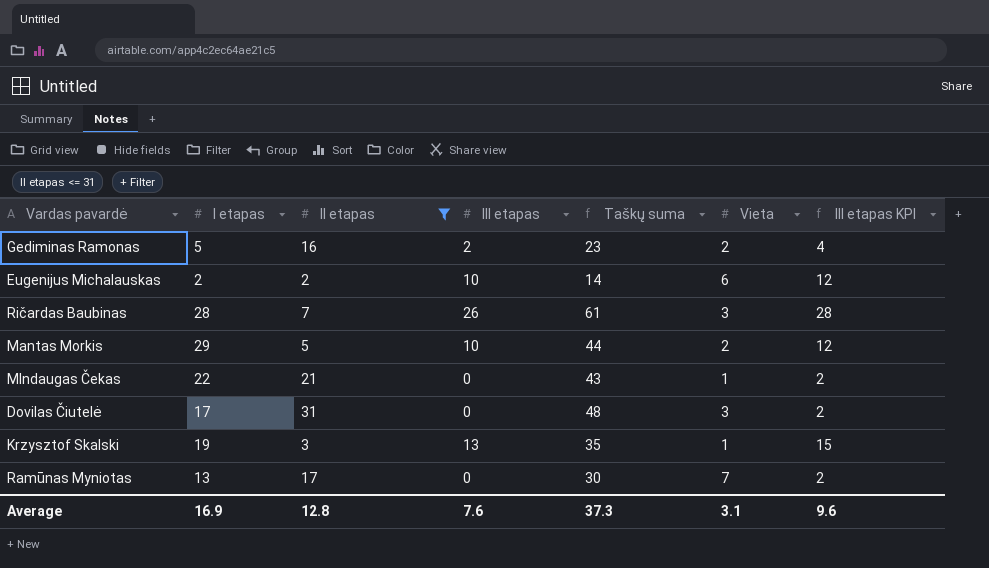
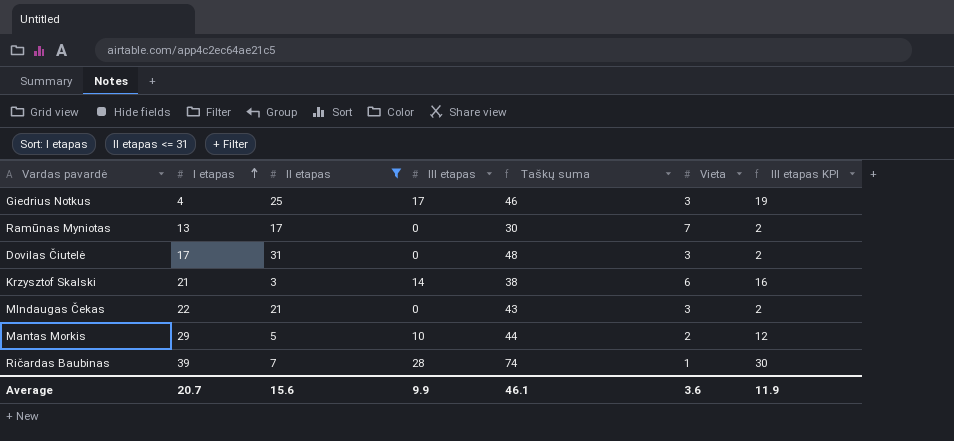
row order: none -> I etapas ascending
row Gediminas Ramonas: 5 | 16 | 2 | 23 | 2 | 4 -> none
row Eugenijus Michalauskas: 2 | 2 | 10 | 14 | 6 | 12 -> none
row Giedrius Notkus: none -> 4 | 25 | 17 | 46 | 3 | 19
Krzysztof Skalski | I etapas: 19 -> 21
Krzysztof Skalski | III etapas: 13 -> 14
Krzysztof Skalski | Taškų suma: 35 -> 38
Krzysztof Skalski | Vieta: 1 -> 6
Krzysztof Skalski | III etapas KPI: 15 -> 16
MIndaugas Čekas | Vieta: 1 -> 3
Ričardas Baubinas | I etapas: 28 -> 39
Ričardas Baubinas | III etapas: 26 -> 28
Ričardas Baubinas | Taškų suma: 61 -> 74
Ričardas Baubinas | Vieta: 3 -> 1
Ričardas Baubinas | III etapas KPI: 28 -> 30
Average | I etapas: 16.9 -> 20.7
Average | II etapas: 12.8 -> 15.6
Average | III etapas: 7.6 -> 9.9
Average | Taškų suma: 37.3 -> 46.1
Average | Vieta: 3.1 -> 3.6
Average | III etapas KPI: 9.6 -> 11.9

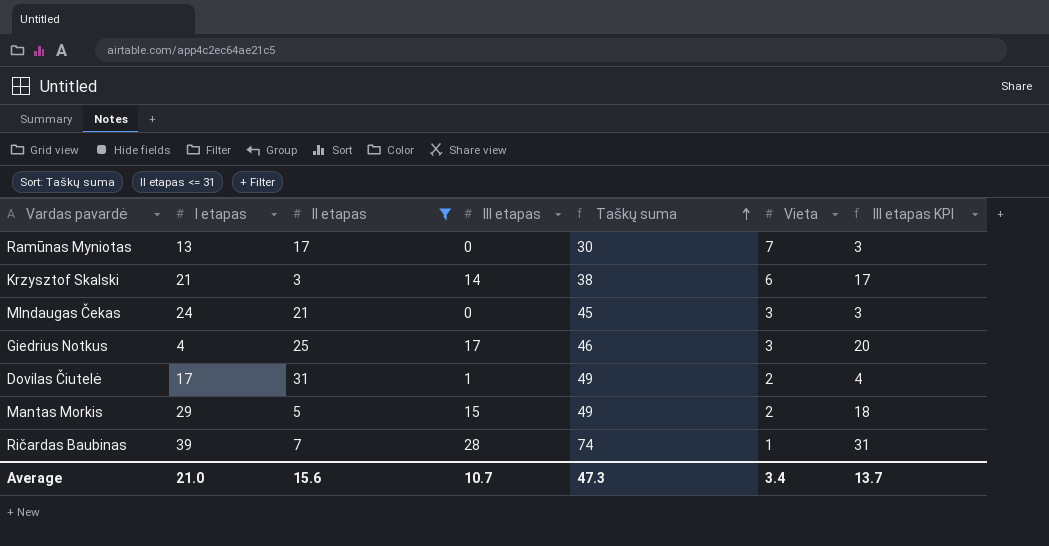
row order: I etapas ascending -> Taškų suma ascending
column III etapas KPI | formula: [III etapas] + 2 -> [III etapas] + 3
MIndaugas Čekas | I etapas: 22 -> 24
MIndaugas Čekas | Taškų suma: 43 -> 45
Dovilas Čiutelė | III etapas: 0 -> 1
Dovilas Čiutelė | Taškų suma: 48 -> 49
Dovilas Čiutelė | Vieta: 3 -> 2
Mantas Morkis | III etapas: 10 -> 15
Mantas Morkis | Taškų suma: 44 -> 49
Average | I etapas: 20.7 -> 21.0
Average | III etapas: 9.9 -> 10.7
Average | Taškų suma: 46.1 -> 47.3
Average | Vieta: 3.6 -> 3.4
Average | III etapas KPI: 11.9 -> 13.7

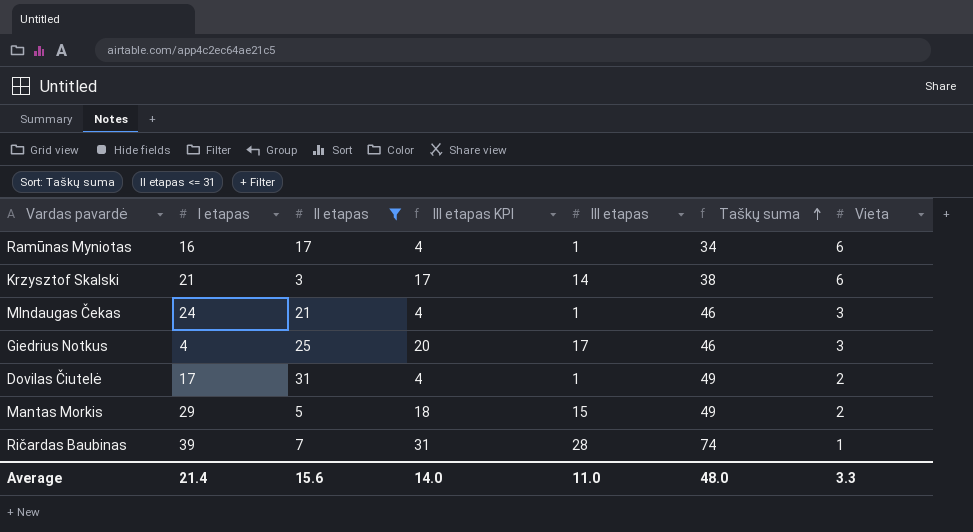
column III etapas KPI | position: 7 -> 4
Ramūnas Myniotas | I etapas: 13 -> 16
Ramūnas Myniotas | III etapas KPI: 3 -> 4
Ramūnas Myniotas | III etapas: 0 -> 1
Ramūnas Myniotas | Taškų suma: 30 -> 34
Ramūnas Myniotas | Vieta: 7 -> 6
MIndaugas Čekas | III etapas KPI: 3 -> 4
MIndaugas Čekas | III etapas: 0 -> 1
MIndaugas Čekas | Taškų suma: 45 -> 46
Average | I etapas: 21.0 -> 21.4
Average | III etapas KPI: 13.7 -> 14.0
Average | III etapas: 10.7 -> 11.0
Average | Taškų suma: 47.3 -> 48.0
Average | Vieta: 3.4 -> 3.3

